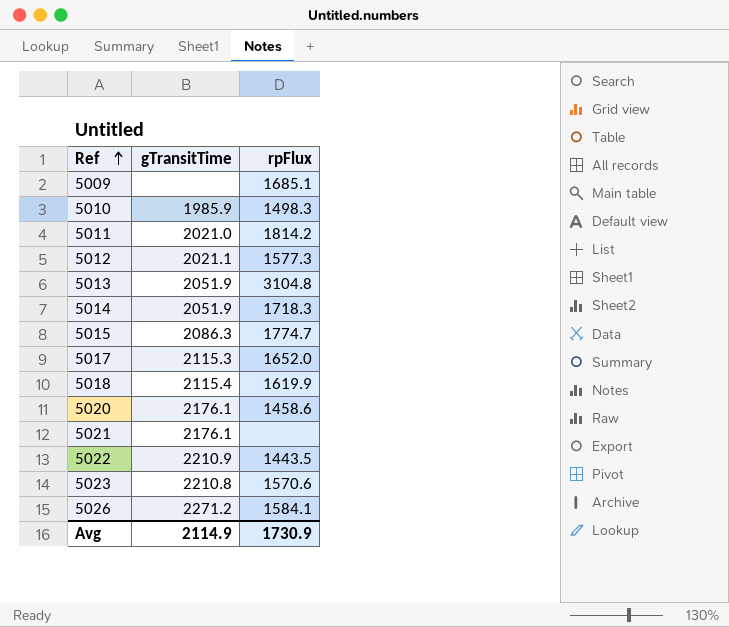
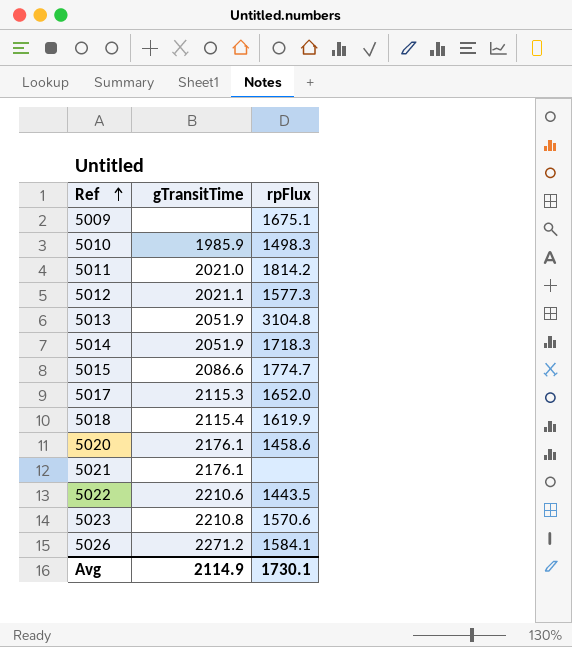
5009 | rpFlux: 1685.1 -> 1675.1
5015 | gTransitTime: 2086.3 -> 2086.6
5022 | gTransitTime: 2210.9 -> 2210.6
Avg | rpFlux: 1730.9 -> 1730.1

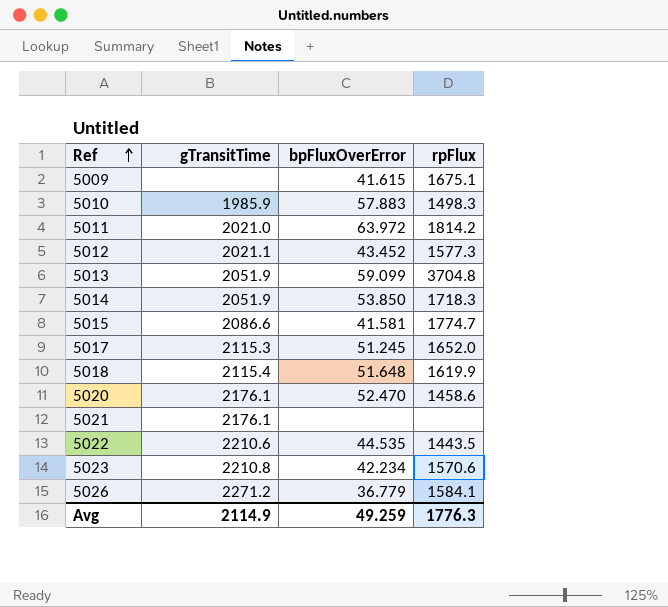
column bpFluxOverError | position: none -> 3
5013 | rpFlux: 3104.8 -> 3704.8
Avg | rpFlux: 1730.1 -> 1776.3

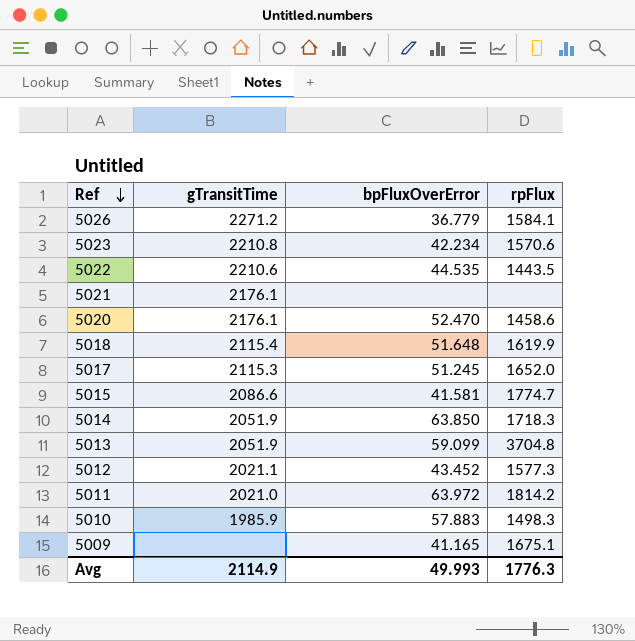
row order: Ref ascending -> Ref descending
5014 | bpFluxOverError: 53.850 -> 63.850
5009 | bpFluxOverError: 41.615 -> 41.165
Avg | bpFluxOverError: 49.259 -> 49.993

